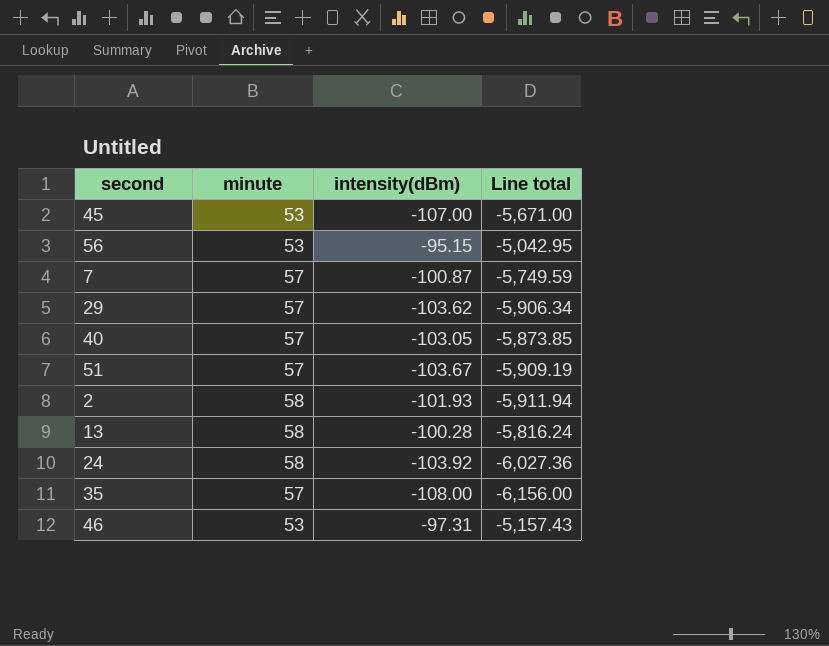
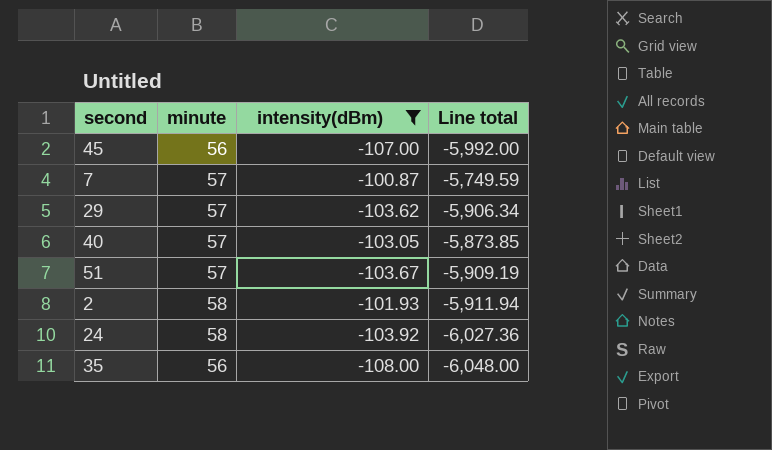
filter: none -> intensity(dBm) <= -100.87
45 | minute: 53 -> 56
45 | Line total: -5,671.00 -> -5,992.00
35 | minute: 57 -> 56
35 | Line total: -6,156.00 -> -6,048.00

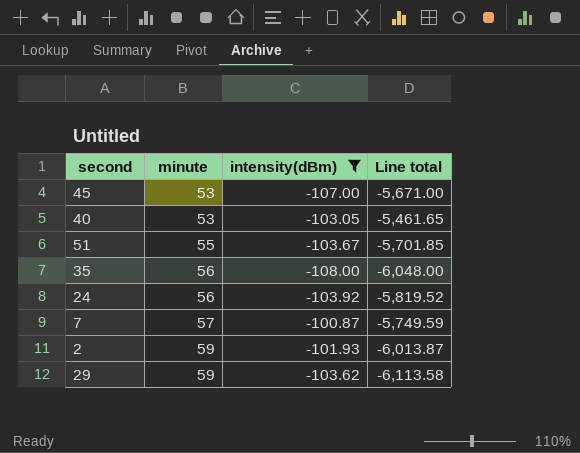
row order: none -> minute ascending
45 | minute: 56 -> 53
45 | Line total: -5,992.00 -> -5,671.00
40 | minute: 57 -> 53
40 | Line total: -5,873.85 -> -5,461.65
51 | minute: 57 -> 55
51 | Line total: -5,909.19 -> -5,701.85
24 | minute: 58 -> 56
24 | Line total: -6,027.36 -> -5,819.52
2 | minute: 58 -> 59
2 | Line total: -5,911.94 -> -6,013.87
29 | minute: 57 -> 59
29 | Line total: -5,906.34 -> -6,113.58

